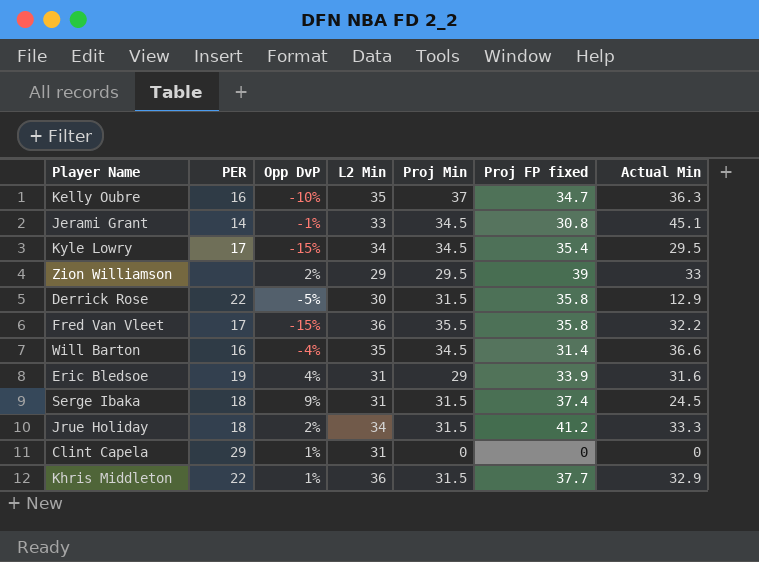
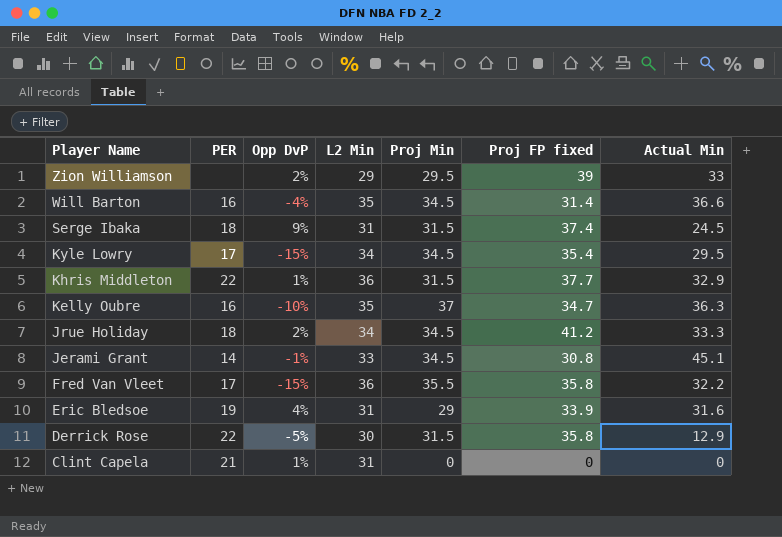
row order: none -> Player Name descending
Jrue Holiday | Proj Min: 31.5 -> 34.5
Clint Capela | PER: 29 -> 21

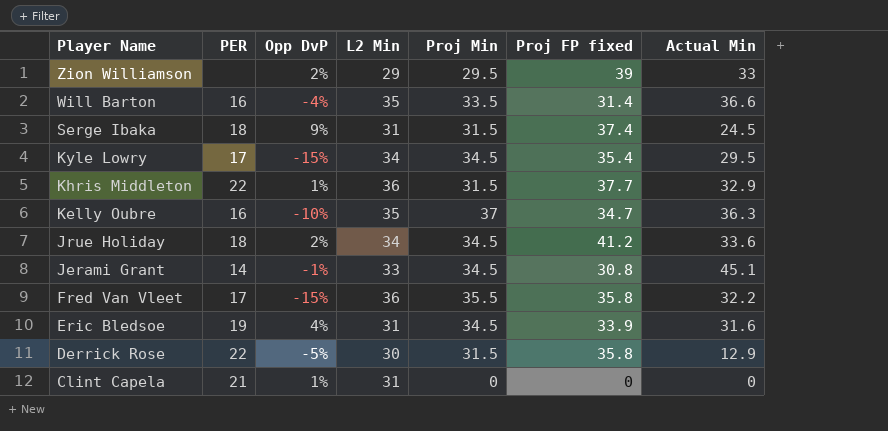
Will Barton | Proj Min: 34.5 -> 33.5
Jrue Holiday | Actual Min: 33.3 -> 33.6
Eric Bledsoe | Proj Min: 29 -> 34.5

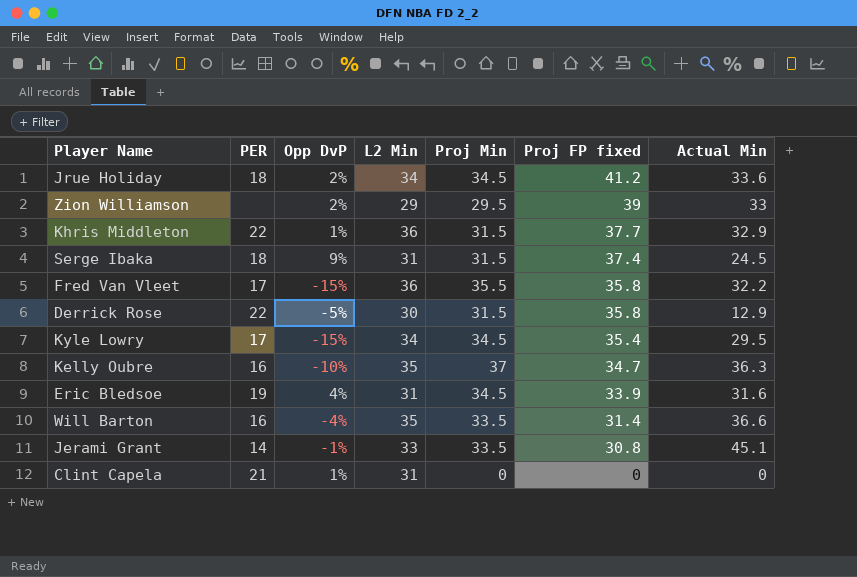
row order: Player Name descending -> Proj FP fixed descending
Jerami Grant | Proj Min: 34.5 -> 33.5

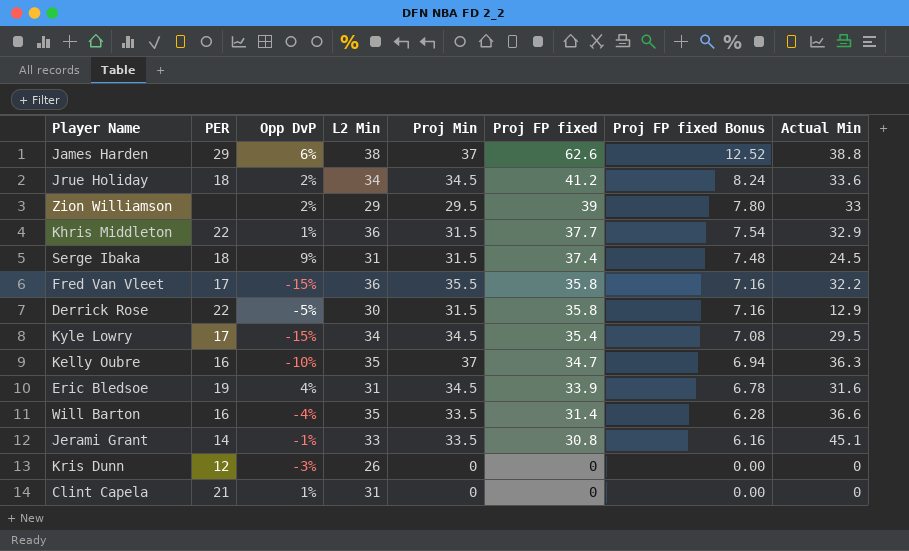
column Proj FP fixed Bonus | formula: none -> [Proj FP fixed] * 0.2
row James Harden: none -> 29 | 6% | 38 | 37 | 62.6 | 12.52 | 38.8
row Kris Dunn: none -> 12 | -3% | 26 | 0 | 0 | 0.00 | 0

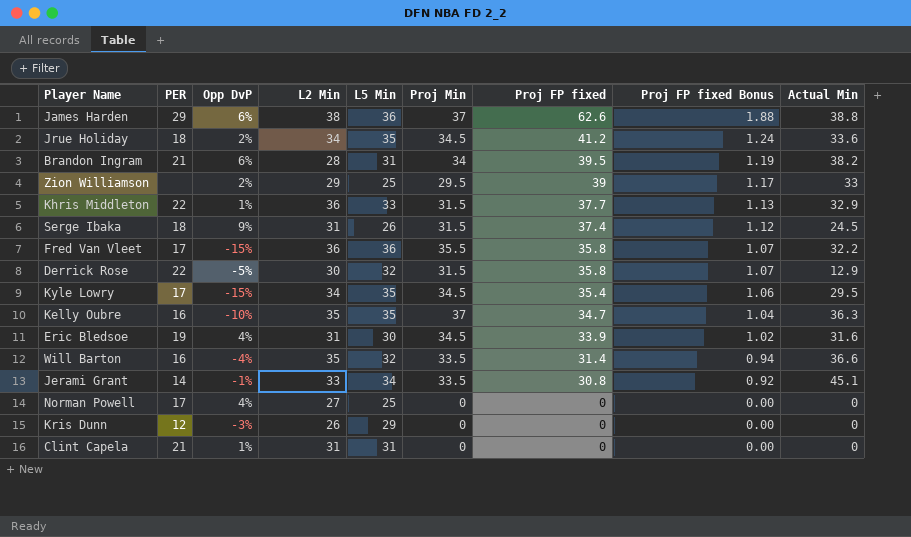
column L5 Min | position: none -> 5
column Proj FP fixed Bonus | formula: [Proj FP fixed] * 0.2 -> [Proj FP fixed] * 0.03
row Brandon Ingram: none -> 21 | 6% | 28 | 31 | 34 | 39.5 | 1.19 | 38.2
row Norman Powell: none -> 17 | 4% | 27 | 25 | 0 | 0 | 0.00 | 0

